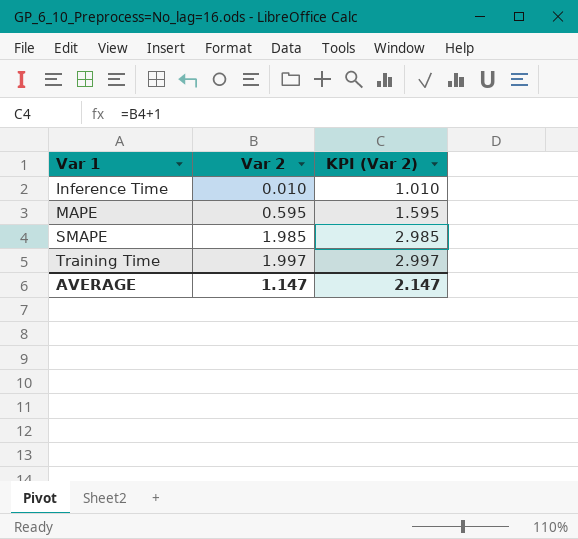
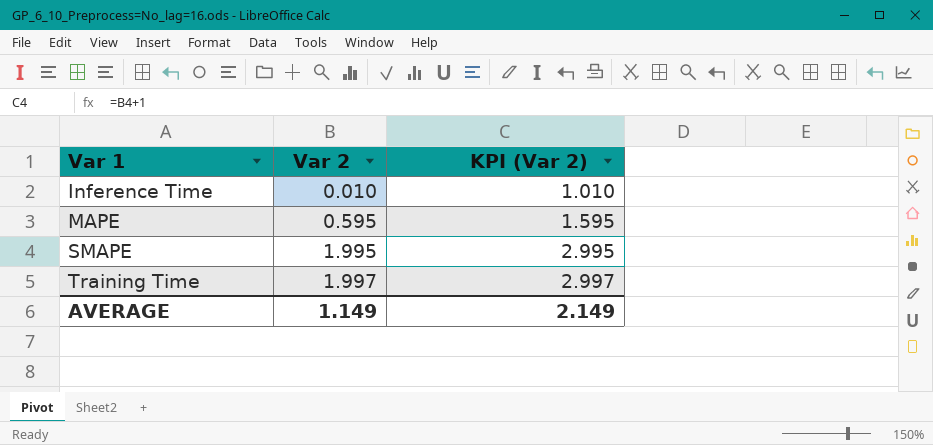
SMAPE | Var 2: 1.985 -> 1.995
SMAPE | KPI (Var 2): 2.985 -> 2.995
AVERAGE | Var 2: 1.147 -> 1.149
AVERAGE | KPI (Var 2): 2.147 -> 2.149

